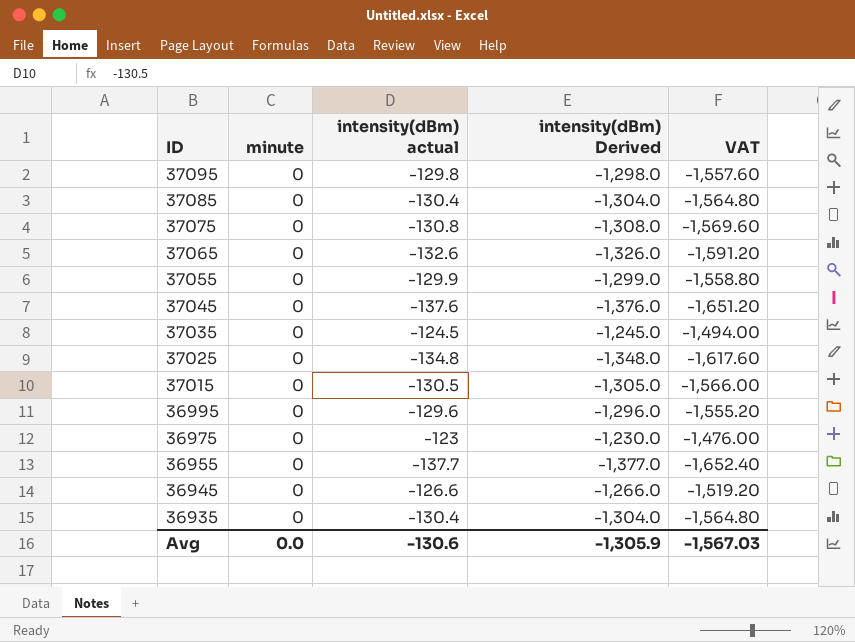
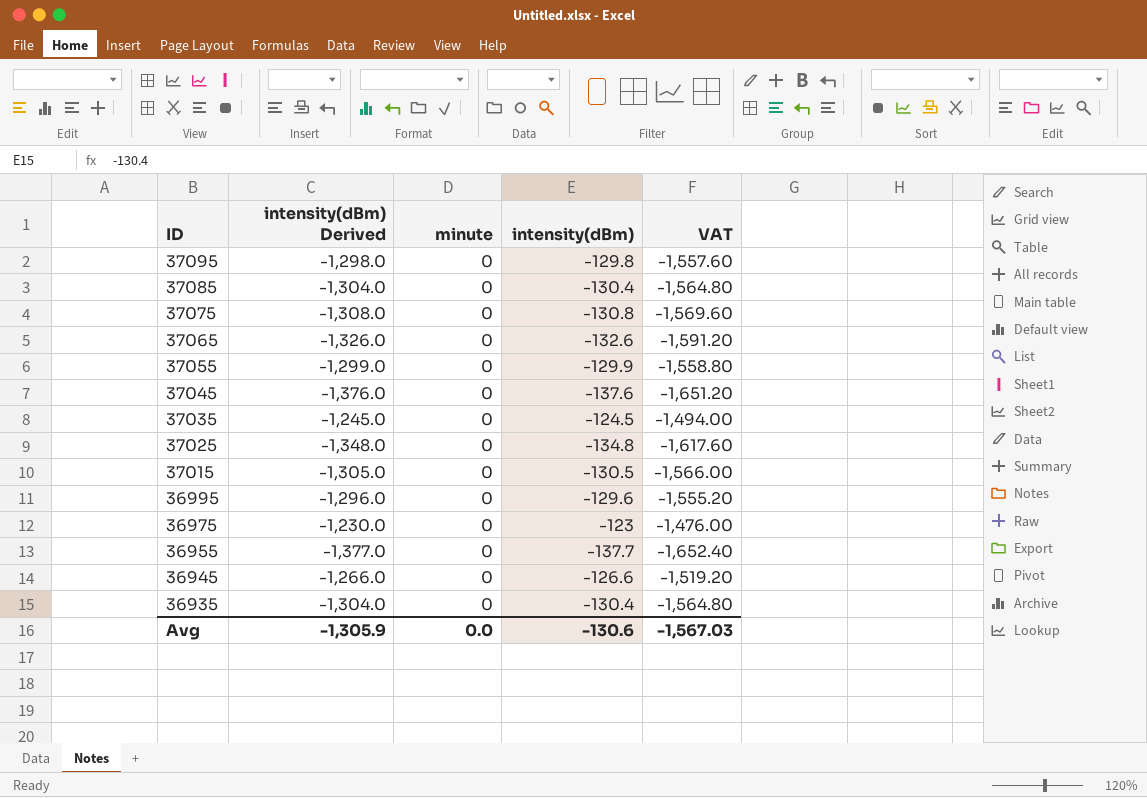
column intensity(dBm) Derived | position: 4 -> 2
column name: intensity(dBm) actual -> intensity(dBm)

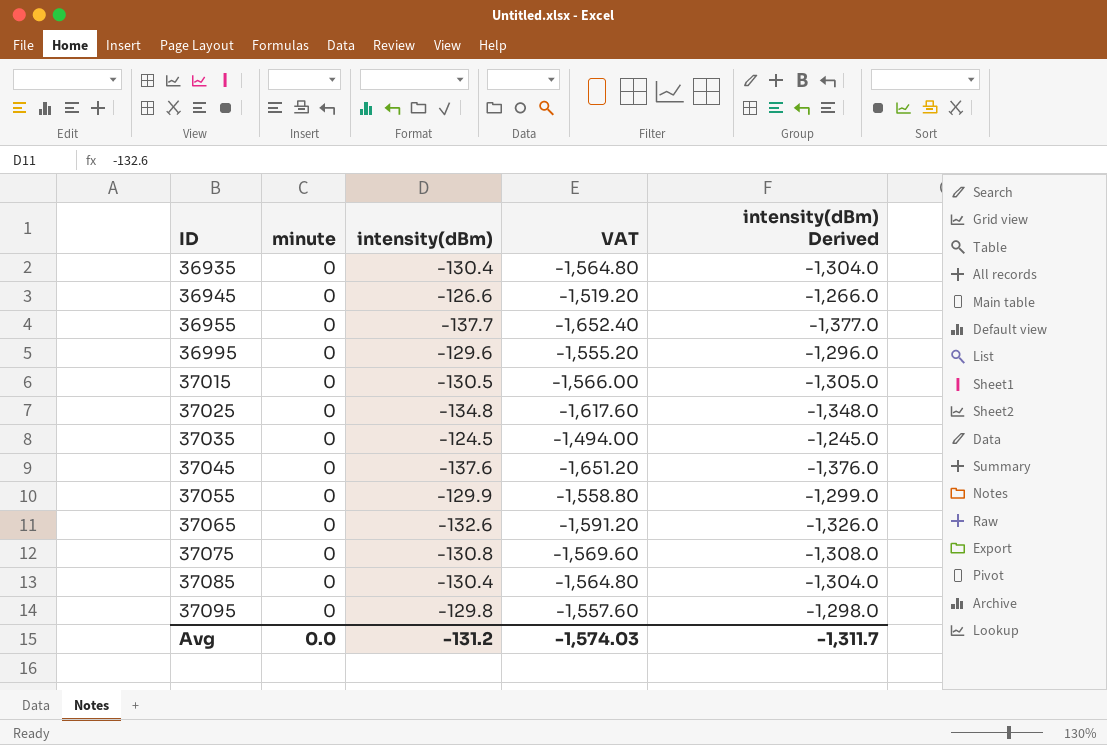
row order: ID descending -> ID ascending
column intensity(dBm) Derived | position: 2 -> 5
row 36975: -1,230.0 | 0 | -123 | -1,476.00 -> none
Avg | intensity(dBm): -130.6 -> -131.2
Avg | VAT: -1,567.03 -> -1,574.03
Avg | intensity(dBm) Derived: -1,305.9 -> -1,311.7

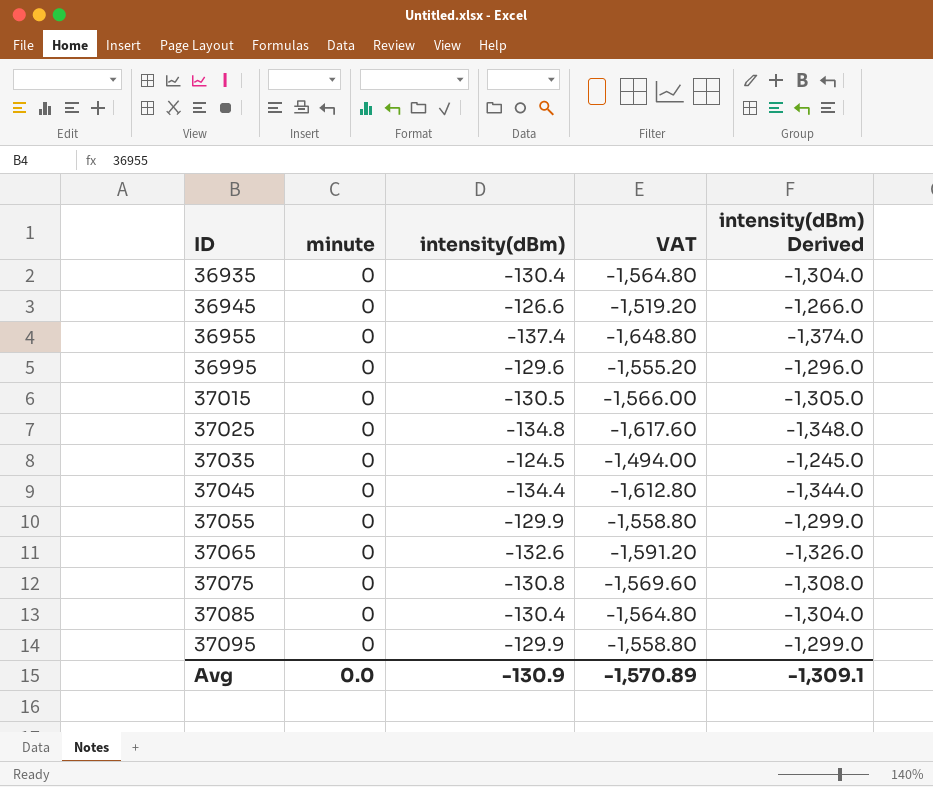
36955 | intensity(dBm): -137.7 -> -137.4
36955 | VAT: -1,652.40 -> -1,648.80
36955 | intensity(dBm) Derived: -1,377.0 -> -1,374.0
37045 | intensity(dBm): -137.6 -> -134.4
37045 | VAT: -1,651.20 -> -1,612.80
37045 | intensity(dBm) Derived: -1,376.0 -> -1,344.0
37095 | intensity(dBm): -129.8 -> -129.9
37095 | VAT: -1,557.60 -> -1,558.80
37095 | intensity(dBm) Derived: -1,298.0 -> -1,299.0
Avg | intensity(dBm): -131.2 -> -130.9
Avg | VAT: -1,574.03 -> -1,570.89
Avg | intensity(dBm) Derived: -1,311.7 -> -1,309.1

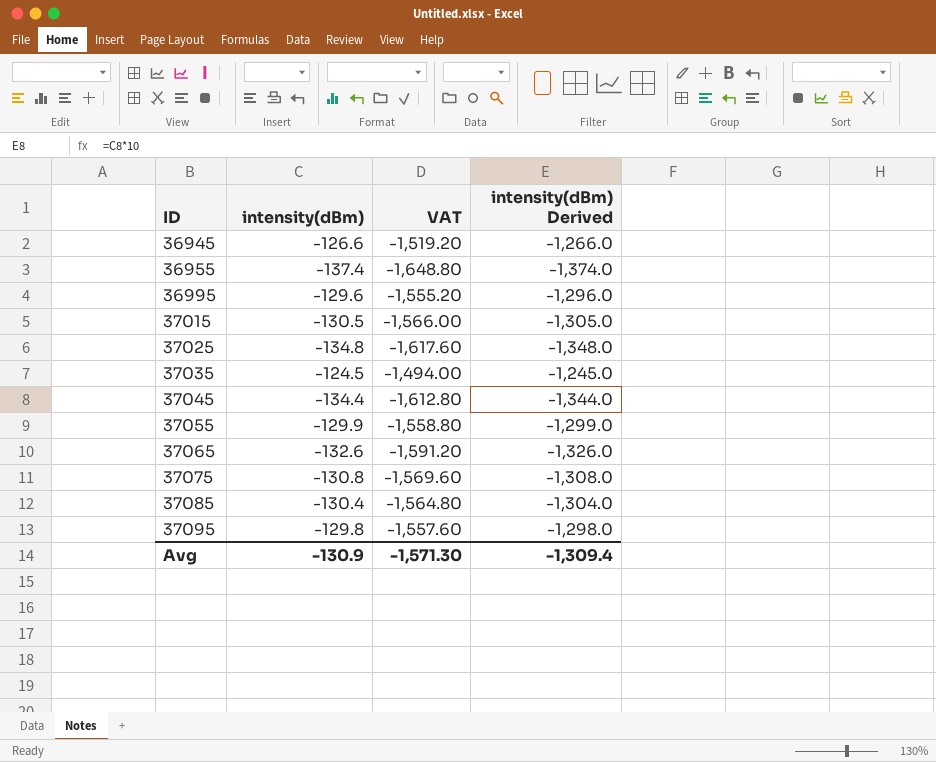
column minute | position: 2 -> none
row 36935: 0 | -130.4 | -1,564.80 | -1,304.0 -> none
37095 | intensity(dBm): -129.9 -> -129.8
37095 | VAT: -1,558.80 -> -1,557.60
37095 | intensity(dBm) Derived: -1,299.0 -> -1,298.0
Avg | VAT: -1,570.89 -> -1,571.30
Avg | intensity(dBm) Derived: -1,309.1 -> -1,309.4

